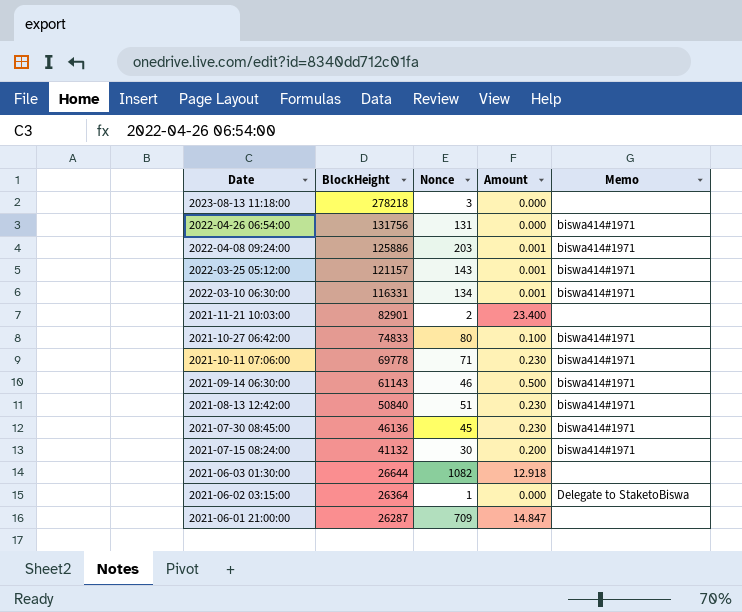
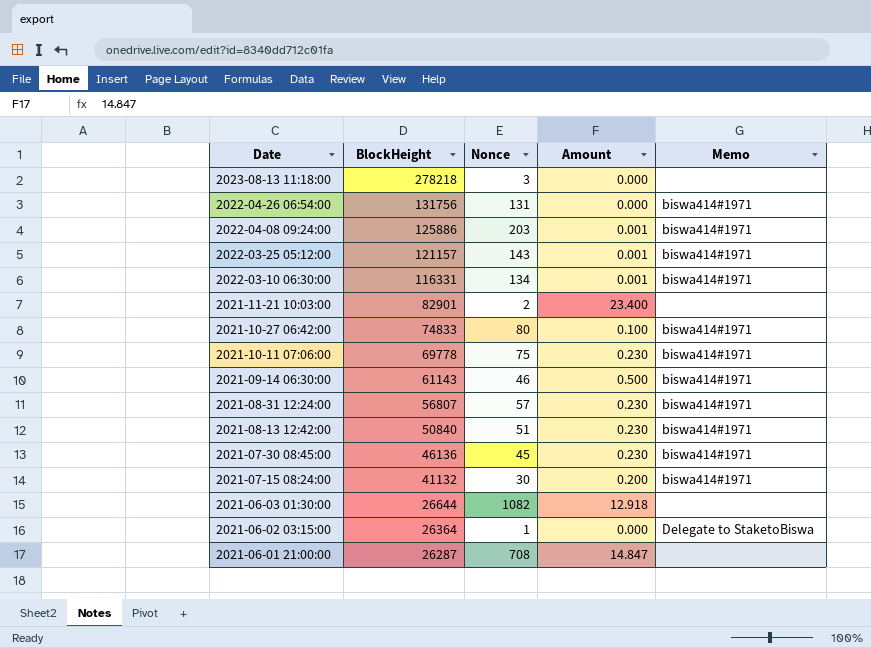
2021-10-11 07:06:00 | Nonce: 71 -> 75
row 2021-08-31 12:24:00: none -> 56807 | 57 | 0.230 | biswa414#1971
2021-06-01 21:00:00 | Nonce: 709 -> 708

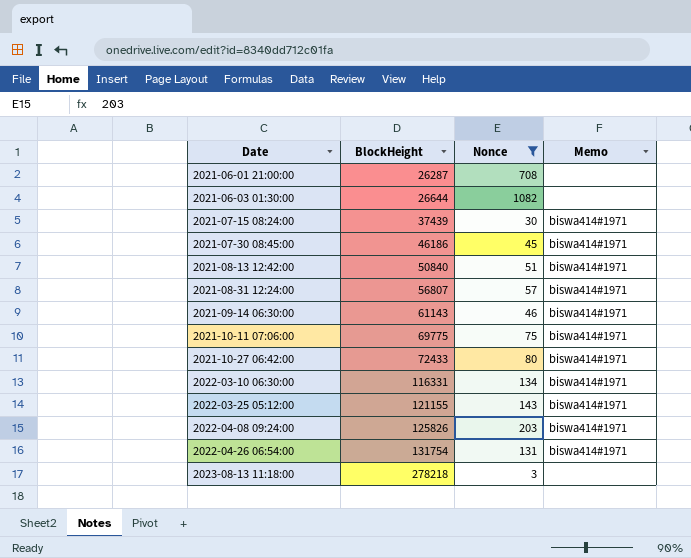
filter: none -> Nonce >= 3
row order: Date descending -> Date ascending
column Amount | position: 4 -> none
2021-07-15 08:24:00 | BlockHeight: 41132 -> 37439
2021-07-30 08:45:00 | BlockHeight: 46136 -> 46186
2021-10-11 07:06:00 | BlockHeight: 69778 -> 69775
2021-10-27 06:42:00 | BlockHeight: 74833 -> 72433
2022-03-25 05:12:00 | BlockHeight: 121157 -> 121155
2022-04-08 09:24:00 | BlockHeight: 125886 -> 125826
2022-04-26 06:54:00 | BlockHeight: 131756 -> 131754

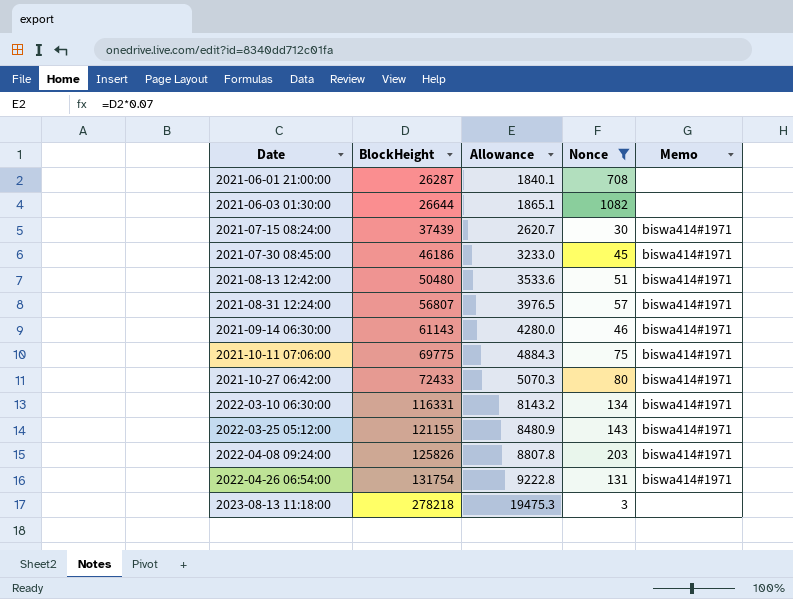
column Allowance | formula: none -> [BlockHeight] * 0.07
2021-08-13 12:42:00 | BlockHeight: 50840 -> 50480

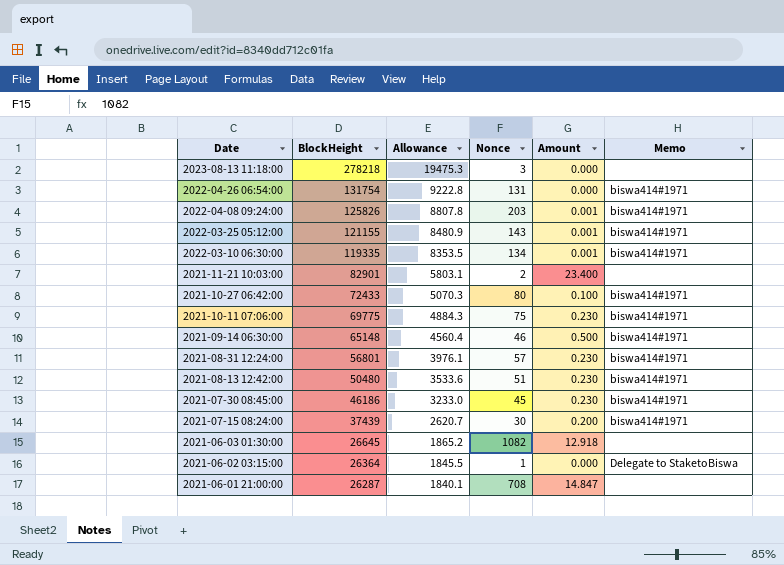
filter: Nonce >= 3 -> none
row order: Date ascending -> Date descending
column Amount | position: none -> 5
2022-03-10 06:30:00 | BlockHeight: 116331 -> 119335
2022-03-10 06:30:00 | Allowance: 8143.2 -> 8353.5
2021-09-14 06:30:00 | BlockHeight: 61143 -> 65148
2021-09-14 06:30:00 | Allowance: 4280.0 -> 4560.4
2021-08-31 12:24:00 | BlockHeight: 56807 -> 56801
2021-08-31 12:24:00 | Allowance: 3976.5 -> 3976.1
2021-06-03 01:30:00 | BlockHeight: 26644 -> 26645
2021-06-03 01:30:00 | Allowance: 1865.1 -> 1865.2

